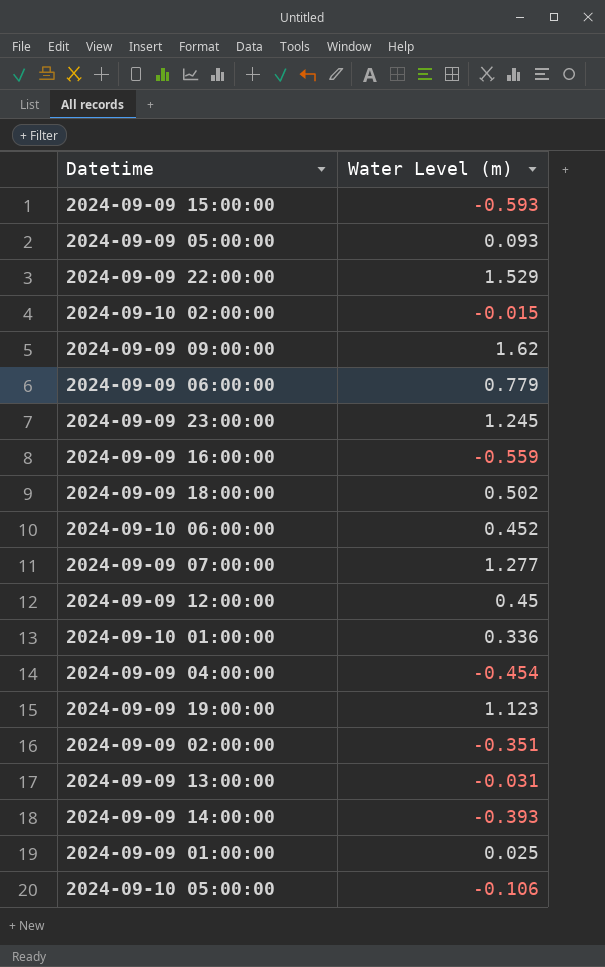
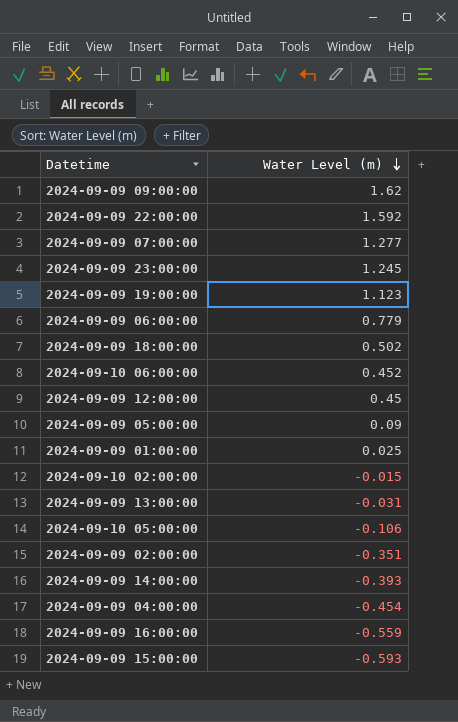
row order: none -> Water Level (m) descending
row 2024-09-10 01:00:00: 0.336 -> none
2024-09-09 22:00:00 | Water Level (m): 1.529 -> 1.592
2024-09-09 05:00:00 | Water Level (m): 0.093 -> 0.09

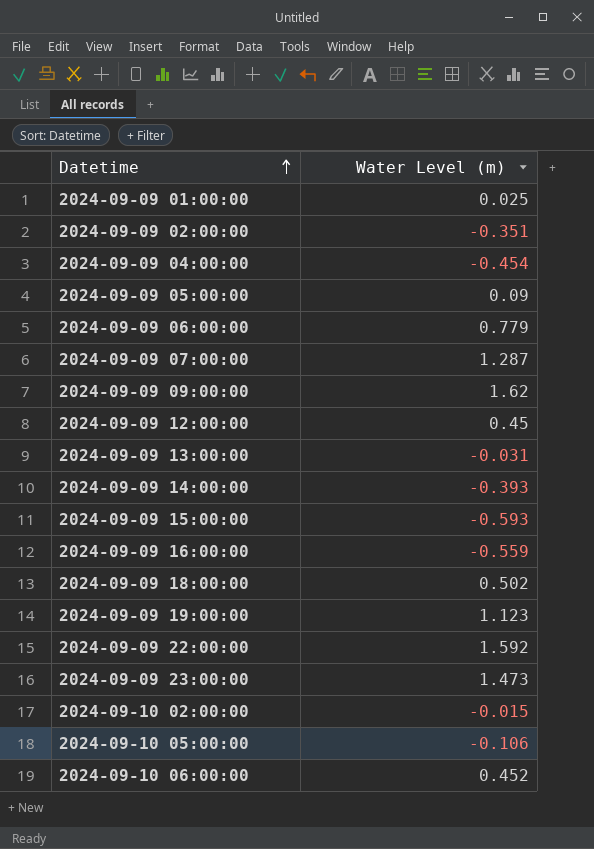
row order: Water Level (m) descending -> Datetime ascending
2024-09-09 07:00:00 | Water Level (m): 1.277 -> 1.287
2024-09-09 23:00:00 | Water Level (m): 1.245 -> 1.473

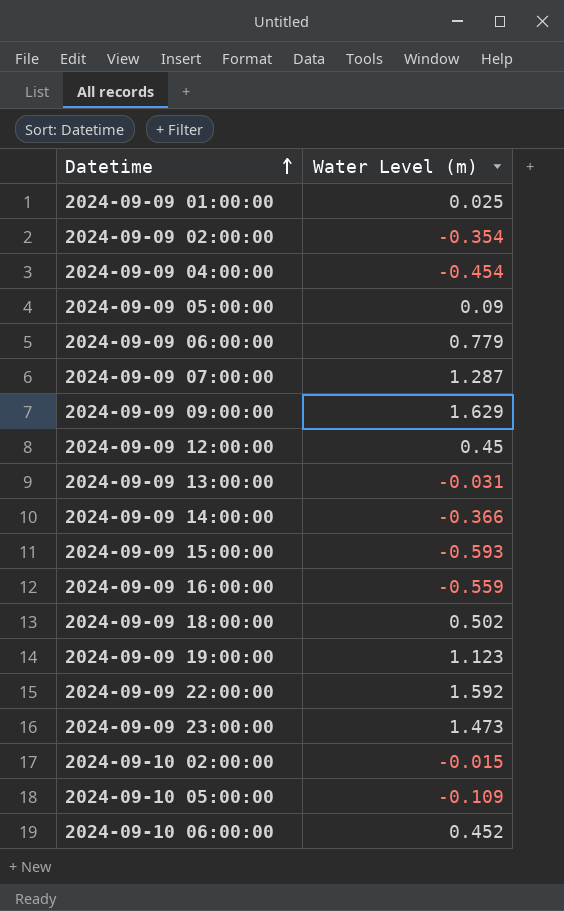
2024-09-09 02:00:00 | Water Level (m): -0.351 -> -0.354
2024-09-09 09:00:00 | Water Level (m): 1.62 -> 1.629
2024-09-09 14:00:00 | Water Level (m): -0.393 -> -0.366
2024-09-10 05:00:00 | Water Level (m): -0.106 -> -0.109

